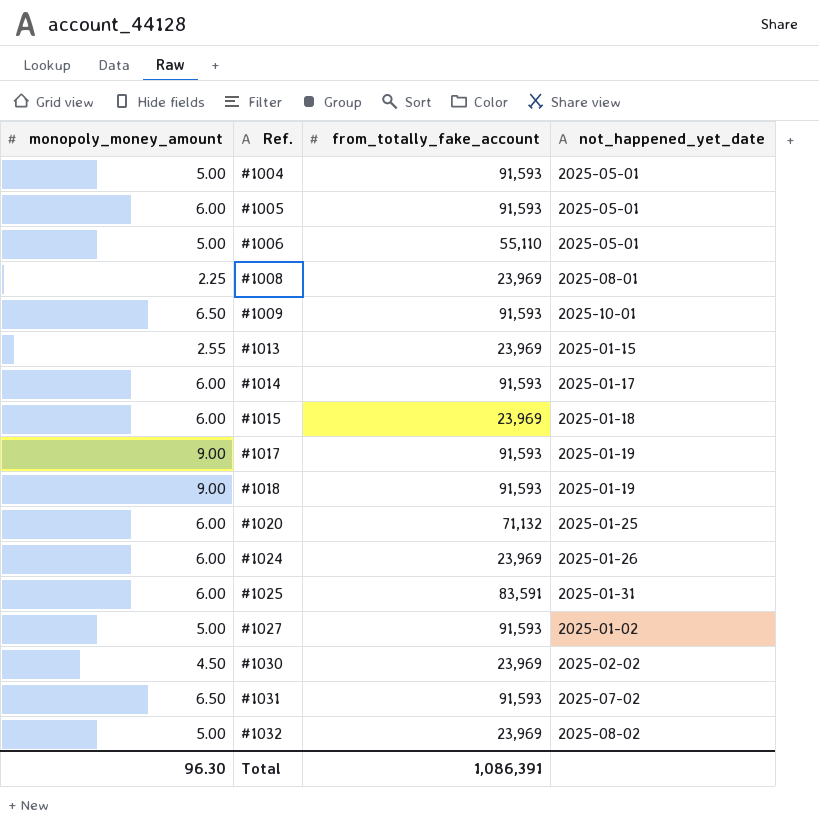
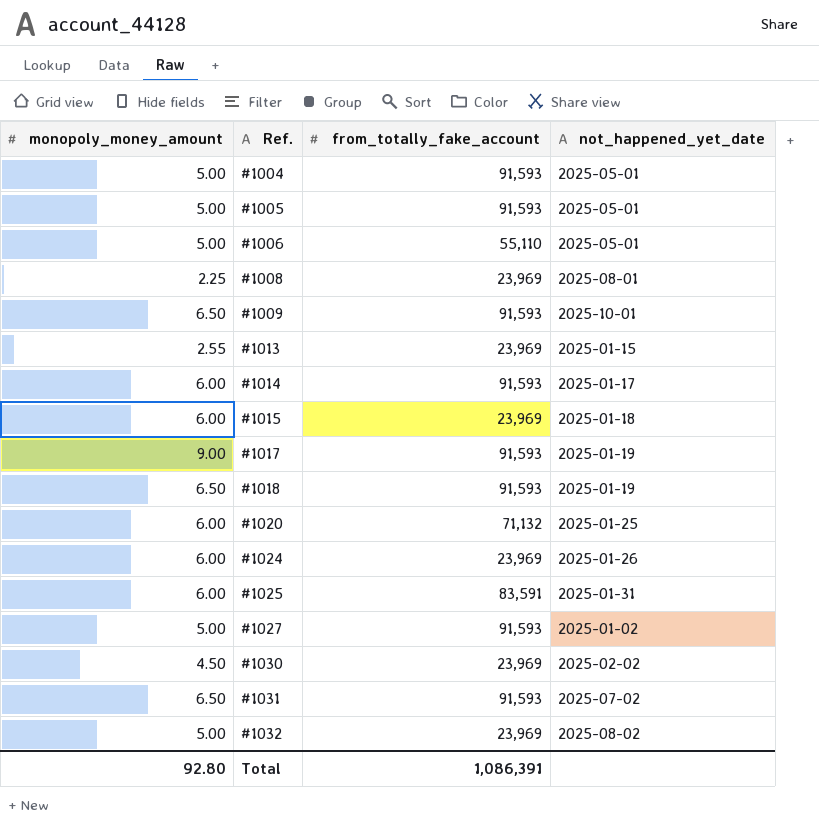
#1005 | monopoly_money_amount: 6.00 -> 5.00
#1018 | monopoly_money_amount: 9.00 -> 6.50
Total | monopoly_money_amount: 96.30 -> 92.80

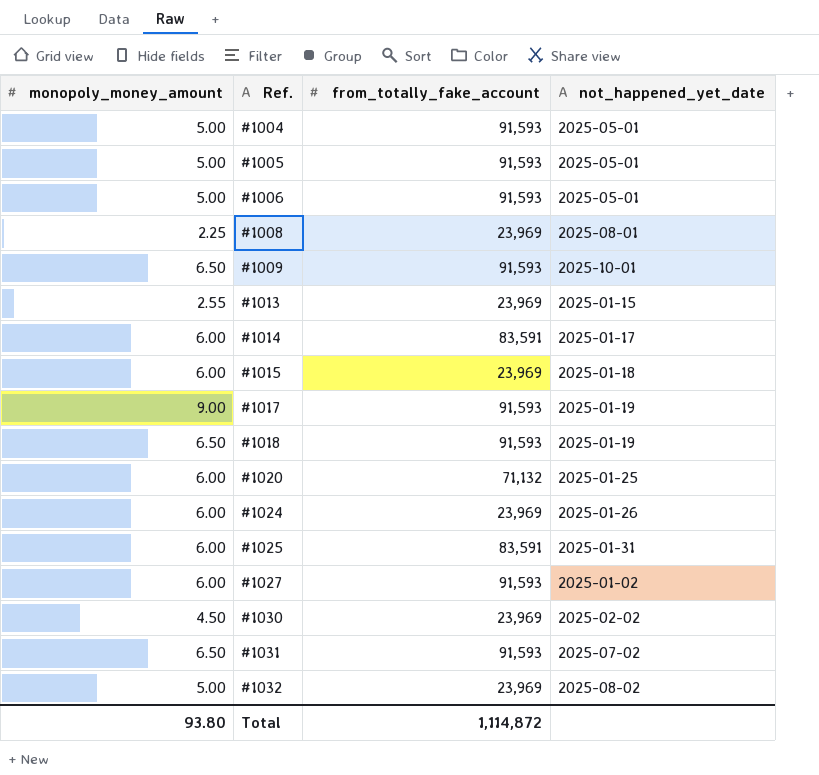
#1006 | from_totally_fake_account: 55,110 -> 91,593
#1014 | from_totally_fake_account: 91,593 -> 83,591
#1027 | monopoly_money_amount: 5.00 -> 6.00
Total | monopoly_money_amount: 92.80 -> 93.80
Total | from_totally_fake_account: 1,086,391 -> 1,114,872

